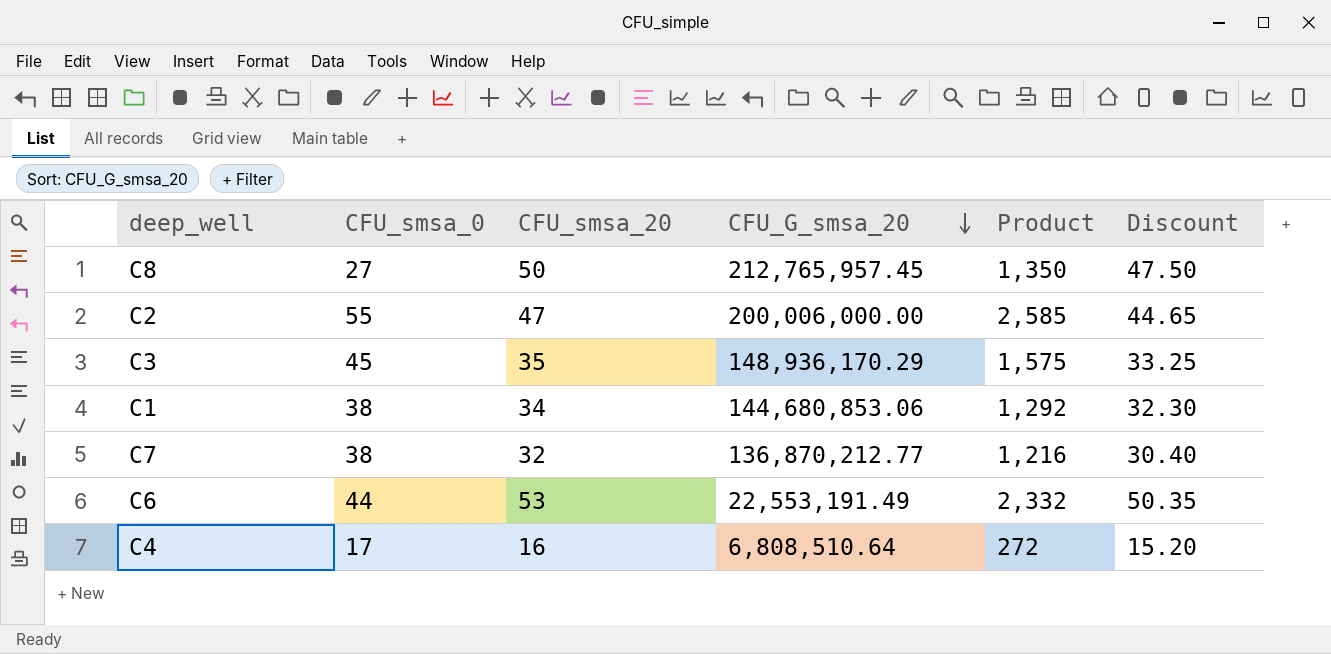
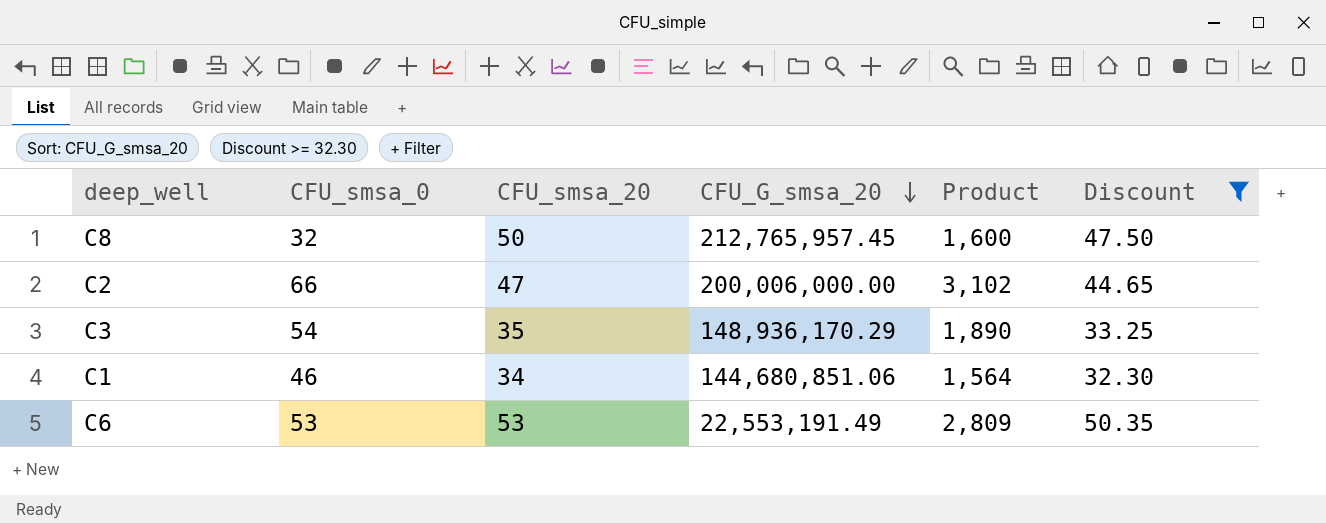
filter: none -> Discount >= 32.30
C8 | CFU_smsa_0: 27 -> 32
C8 | Product: 1,350 -> 1,600
C2 | CFU_smsa_0: 55 -> 66
C2 | Product: 2,585 -> 3,102
C3 | CFU_smsa_0: 45 -> 54
C3 | Product: 1,575 -> 1,890
C1 | CFU_smsa_0: 38 -> 46
C1 | CFU_G_smsa_20: 144,680,853.06 -> 144,680,851.06
C1 | Product: 1,292 -> 1,564
C6 | CFU_smsa_0: 44 -> 53
C6 | Product: 2,332 -> 2,809

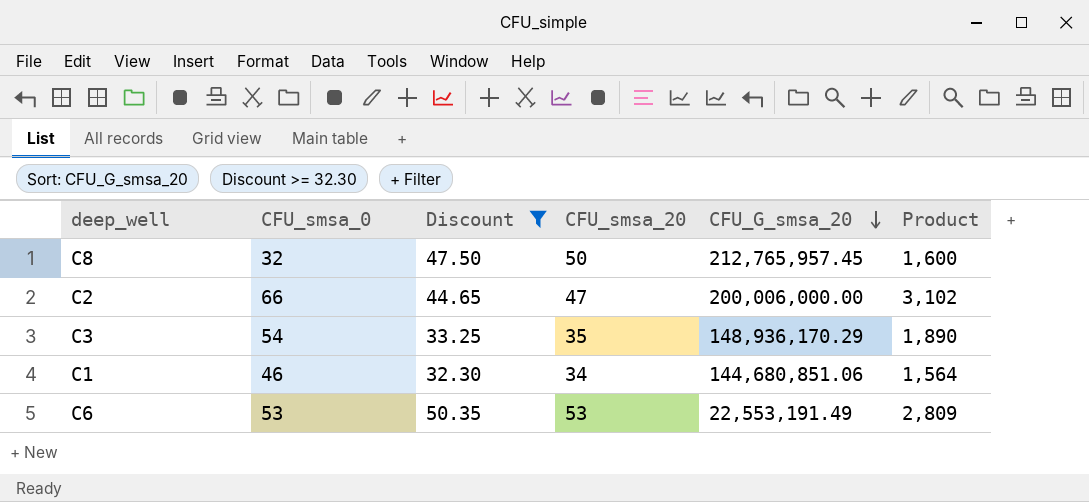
column Discount | position: 6 -> 3

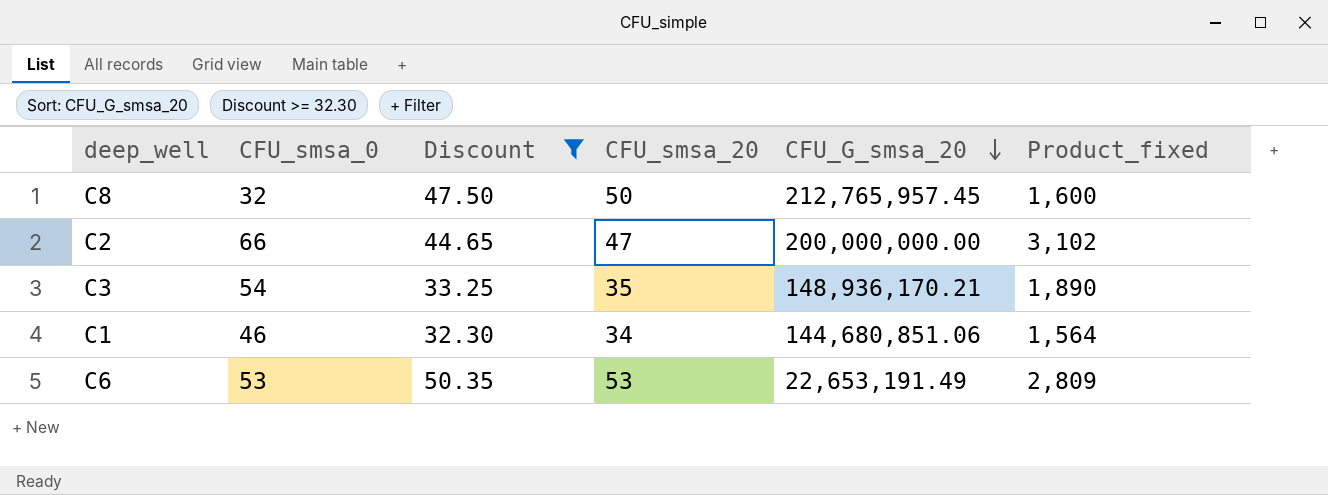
column name: Product -> Product_fixed
C2 | CFU_G_smsa_20: 200,006,000.00 -> 200,000,000.00
C3 | CFU_G_smsa_20: 148,936,170.29 -> 148,936,170.21
C6 | CFU_G_smsa_20: 22,553,191.49 -> 22,653,191.49

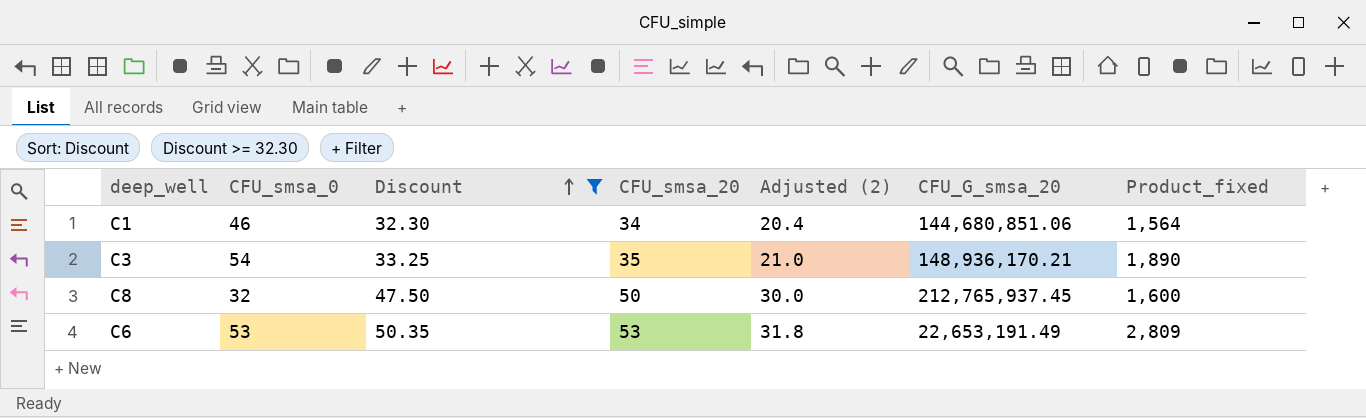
row order: CFU_G_smsa_20 descending -> Discount ascending
column Adjusted (2) | formula: none -> [CFU_smsa_20] * 0.6
row C2: 66 | 44.65 | 47 | 200,000,000.00 | 3,102 -> none
C8 | CFU_G_smsa_20: 212,765,957.45 -> 212,765,937.45

